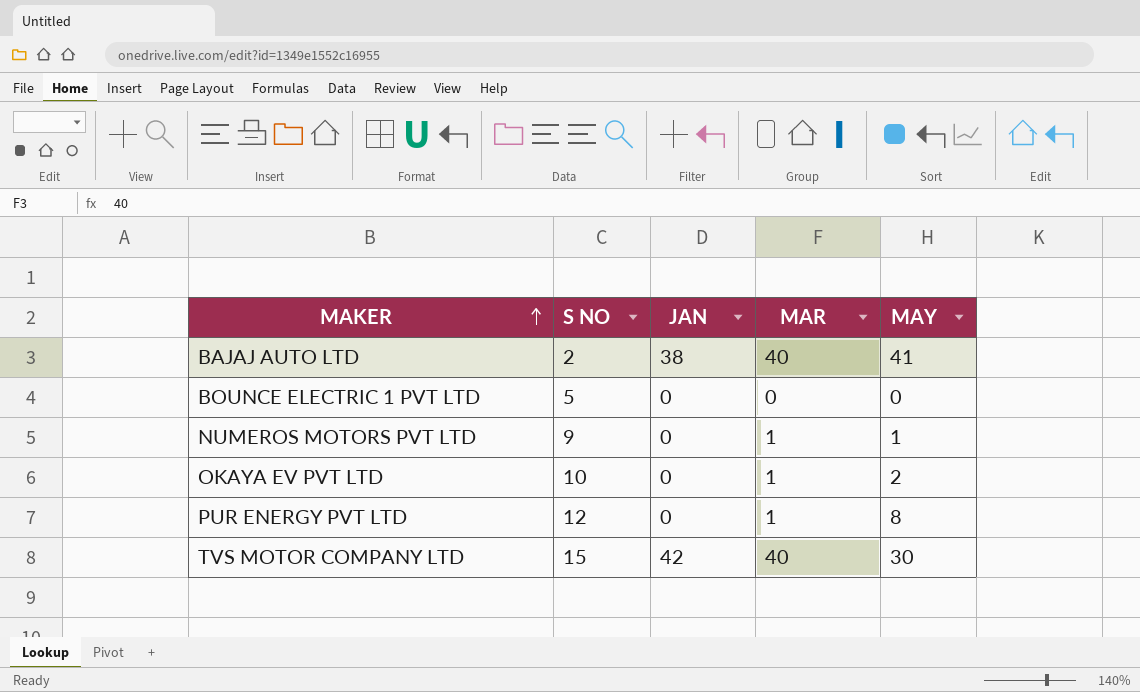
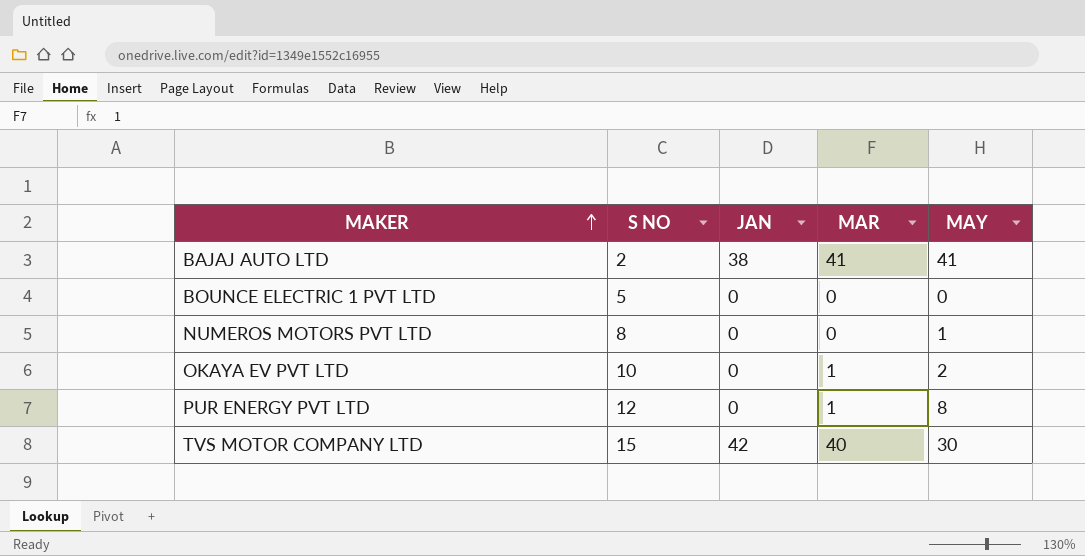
BAJAJ AUTO LTD | MAR: 40 -> 41
NUMEROS MOTORS PVT LTD | S NO: 9 -> 8
NUMEROS MOTORS PVT LTD | MAR: 1 -> 0

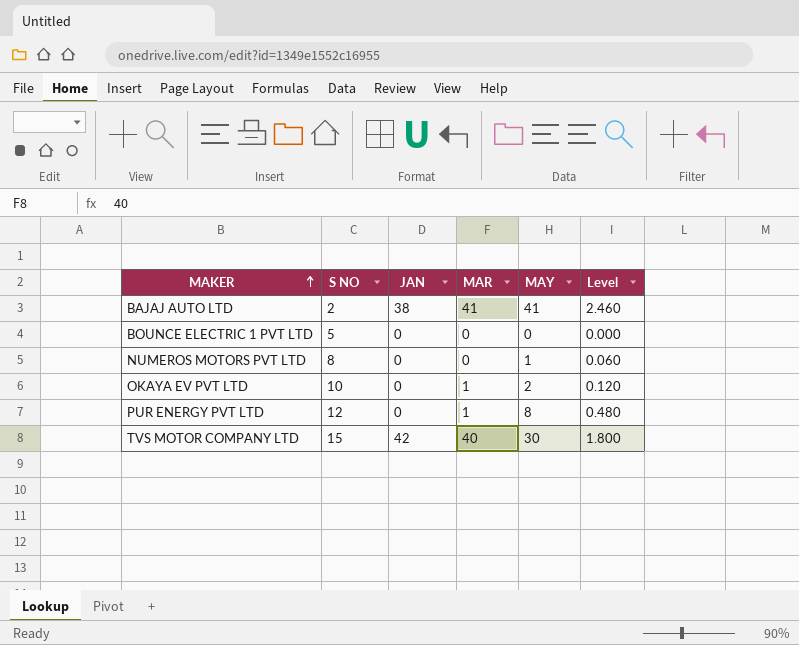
column Level | formula: none -> [MAY] * 0.06

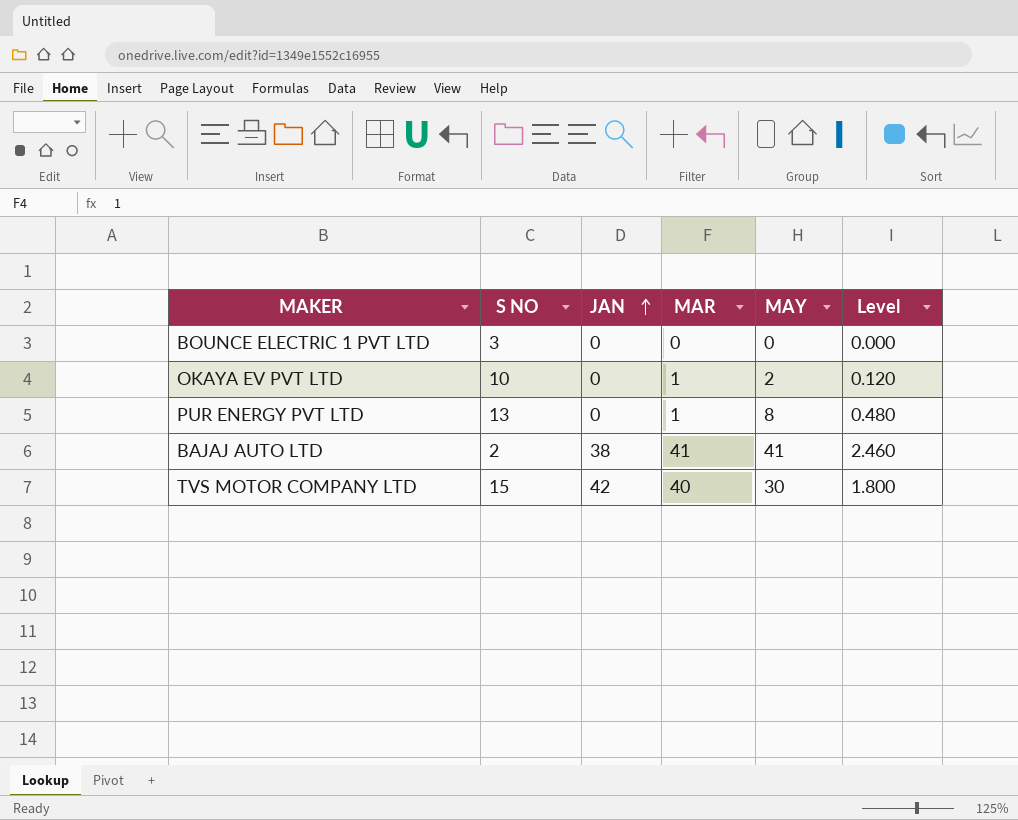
row order: MAKER ascending -> JAN ascending
row NUMEROS MOTORS PVT LTD: 8 | 0 | 0 | 1 | 0.060 -> none
BOUNCE ELECTRIC 1 PVT LTD | S NO: 5 -> 3
PUR ENERGY PVT LTD | S NO: 12 -> 13

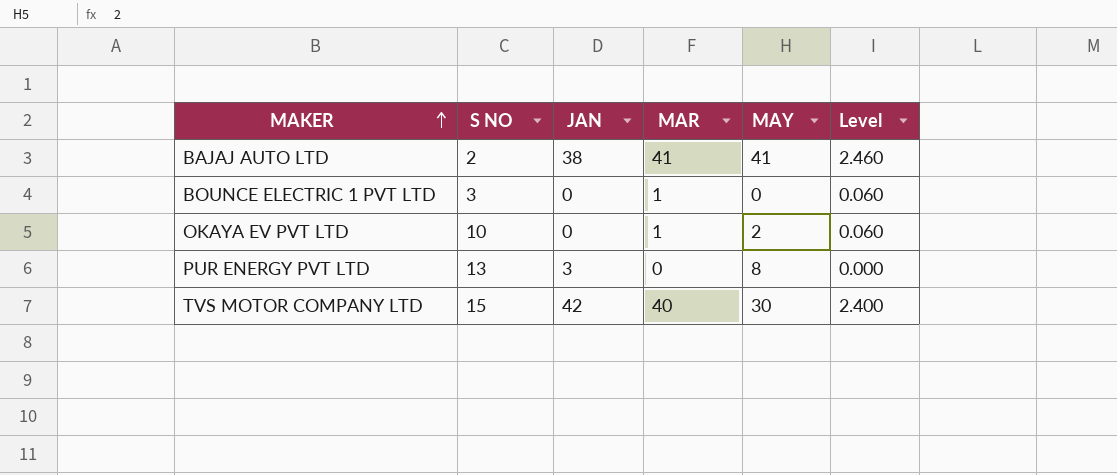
row order: JAN ascending -> MAKER ascending
column Level | formula: [MAY] * 0.06 -> [MAR] * 0.06
BOUNCE ELECTRIC 1 PVT LTD | MAR: 0 -> 1
PUR ENERGY PVT LTD | JAN: 0 -> 3
PUR ENERGY PVT LTD | MAR: 1 -> 0

